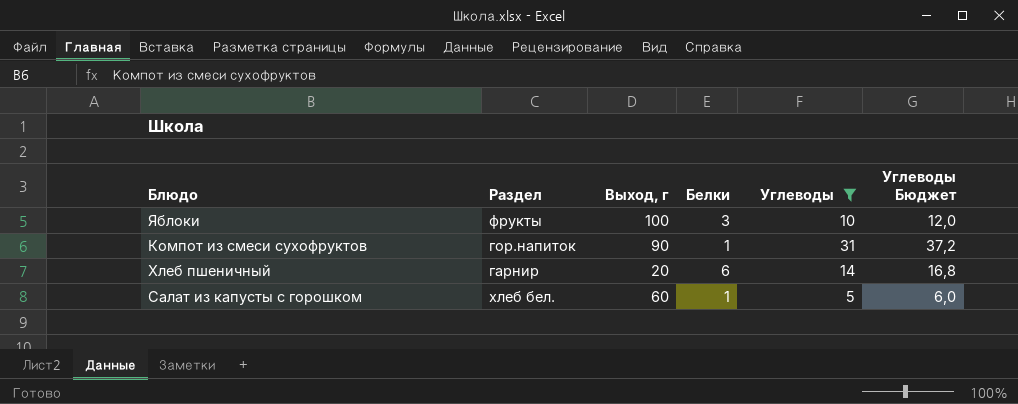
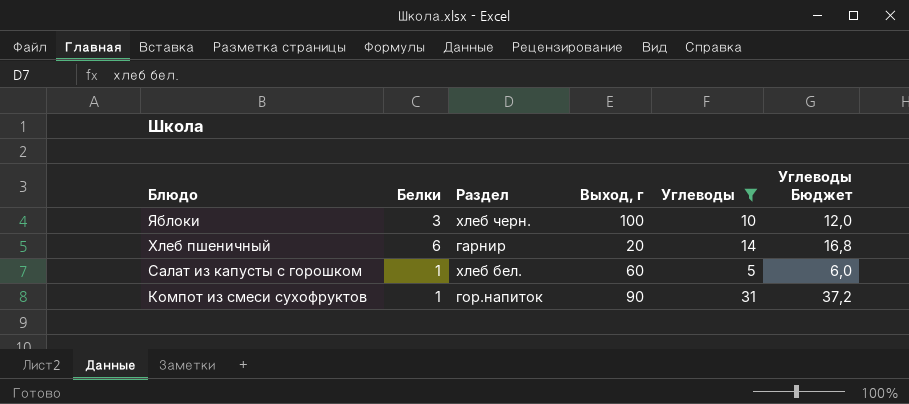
row order: none -> Блюдо descending
column Белки | position: 4 -> 2
Яблоки | Раздел: фрукты -> хлеб черн.

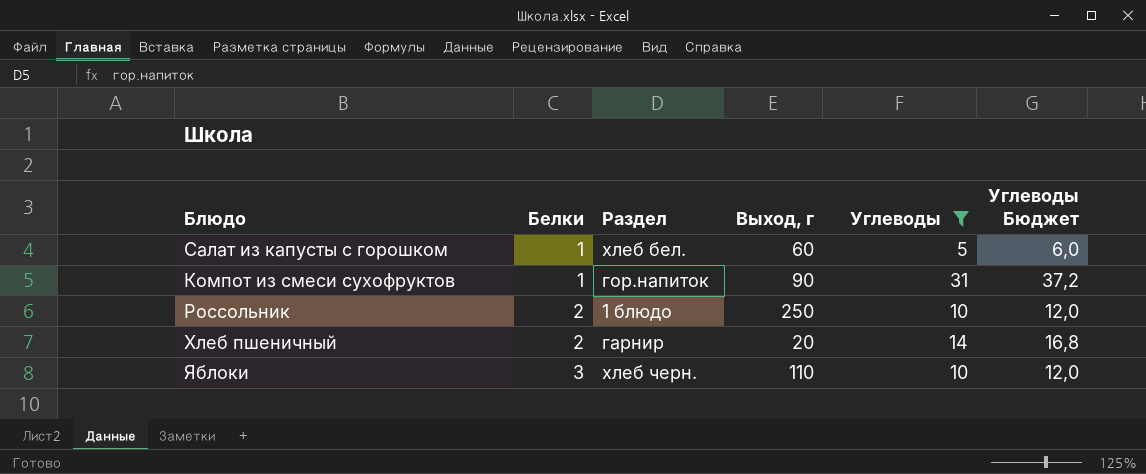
row order: Блюдо descending -> Белки ascending
row Россольник: none -> 2 | 1 блюдо | 250 | 10 | 12,0
Хлеб пшеничный | Белки: 6 -> 2
Яблоки | Выход, г: 100 -> 110

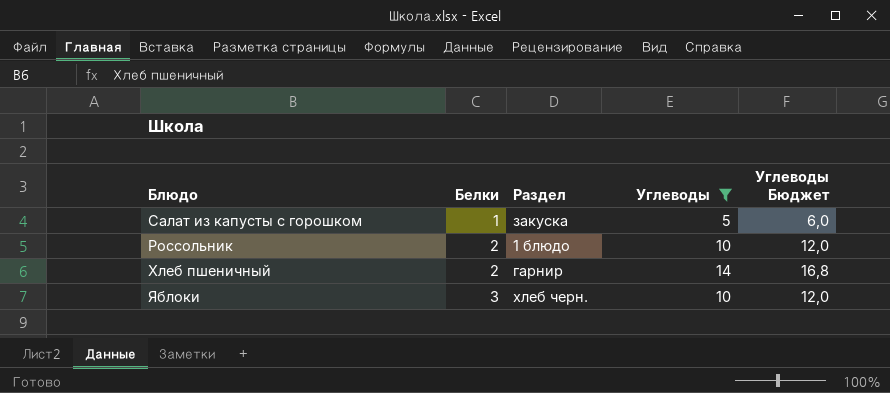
column Выход, г | position: 4 -> none
row Компот из смеси сухофруктов: 1 | гор.напиток | 90 | 31 | 37,2 -> none
Салат из капусты с горошком | Раздел: хлеб бел. -> закуска

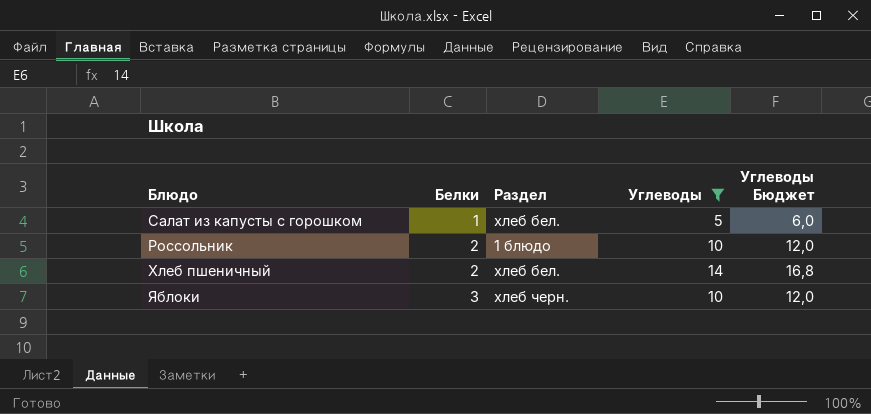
Салат из капусты с горошком | Раздел: закуска -> хлеб бел.
Хлеб пшеничный | Раздел: гарнир -> хлеб бел.

